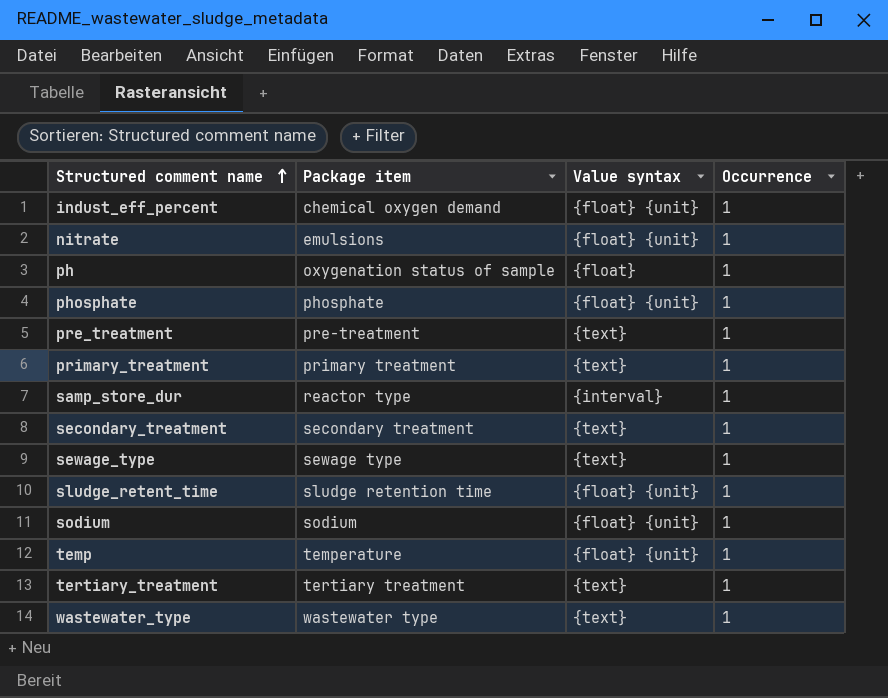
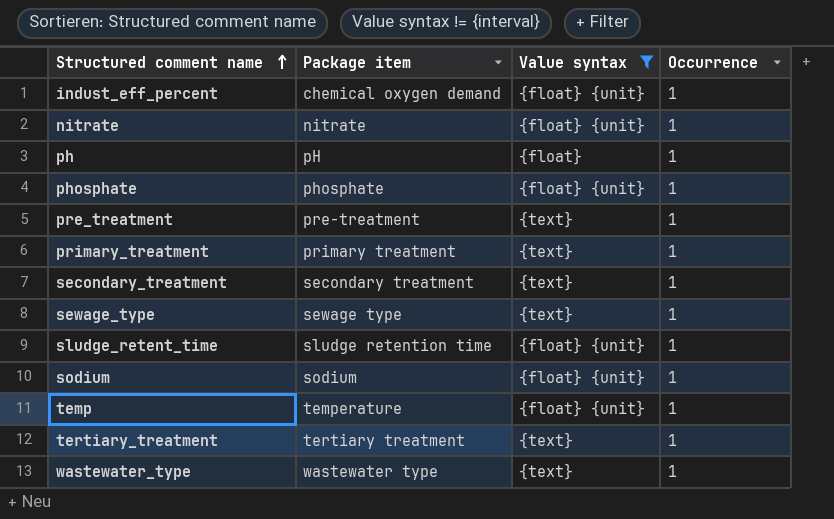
filter: none -> Value syntax != {interval}
nitrate | Package item: emulsions -> nitrate
ph | Package item: oxygenation status of sample -> pH

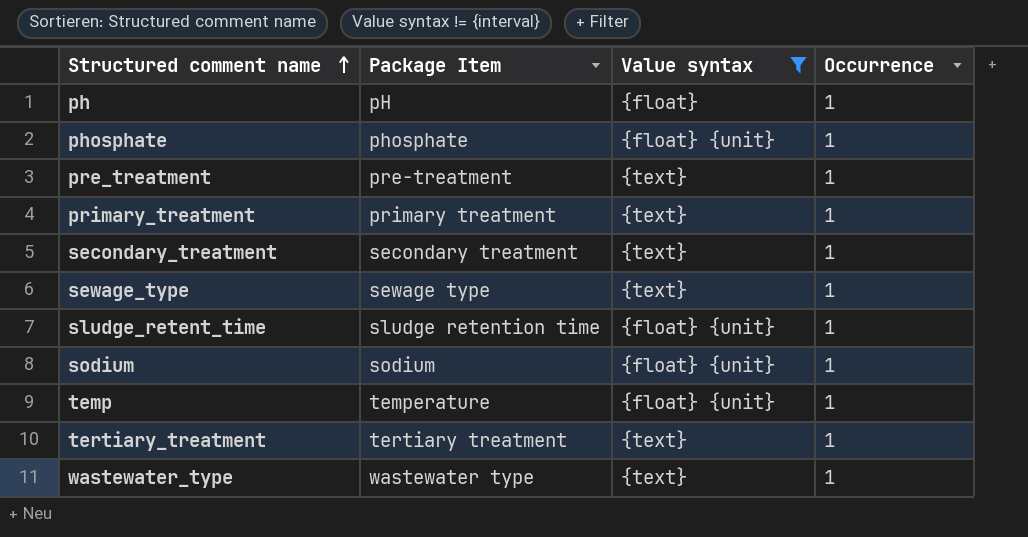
column name: Package item -> Package Item
row indust_eff_percent: chemical oxygen demand | {float} {unit} | 1 -> none
row nitrate: nitrate | {float} {unit} | 1 -> none

